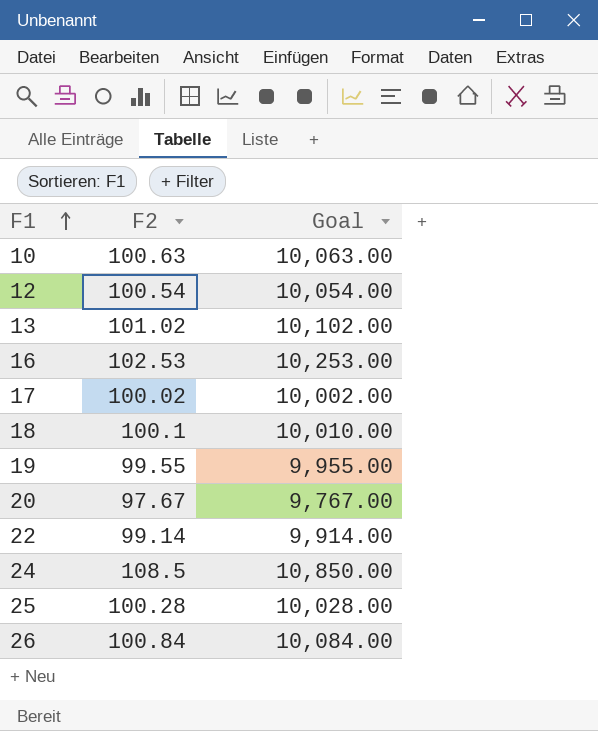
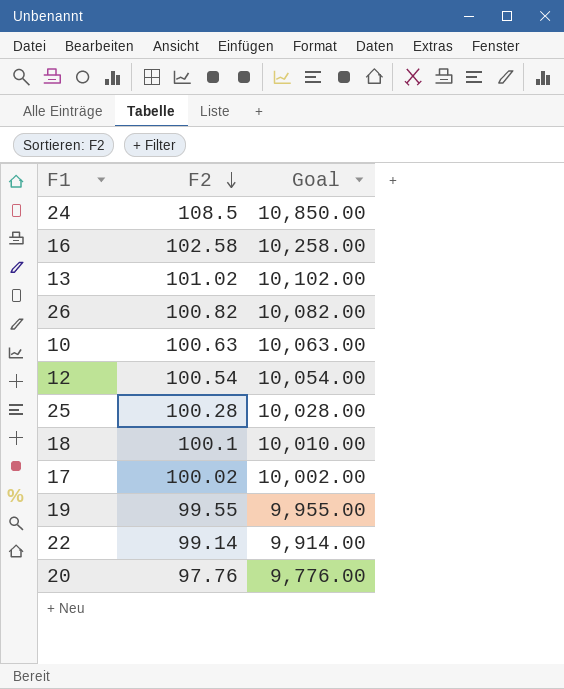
row order: F1 ascending -> F2 descending
16 | F2: 102.53 -> 102.58
16 | Goal: 10,253.00 -> 10,258.00
26 | F2: 100.84 -> 100.82
26 | Goal: 10,084.00 -> 10,082.00
20 | F2: 97.67 -> 97.76
20 | Goal: 9,767.00 -> 9,776.00

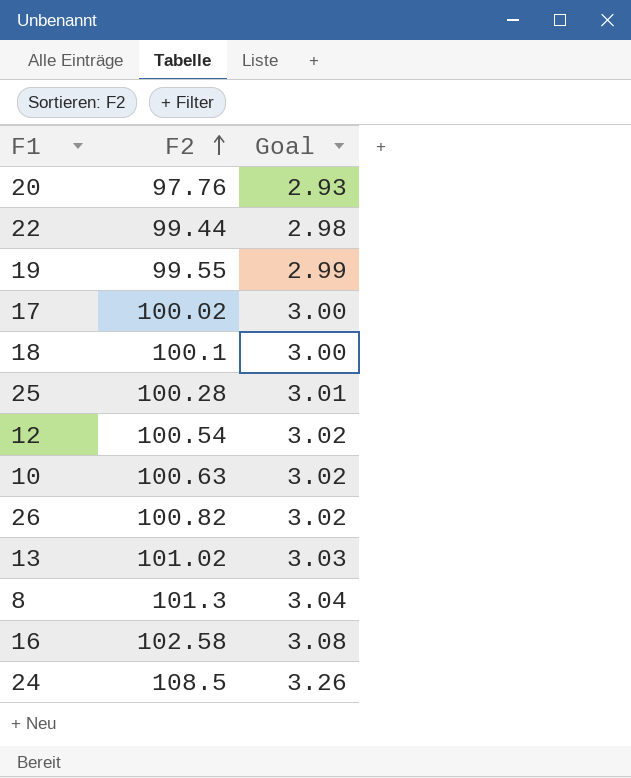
row order: F2 descending -> F2 ascending
column Goal | formula: [F2] * 100 -> [F2] * 0.03
22 | F2: 99.14 -> 99.44
row 8: none -> 101.3 | 3.04

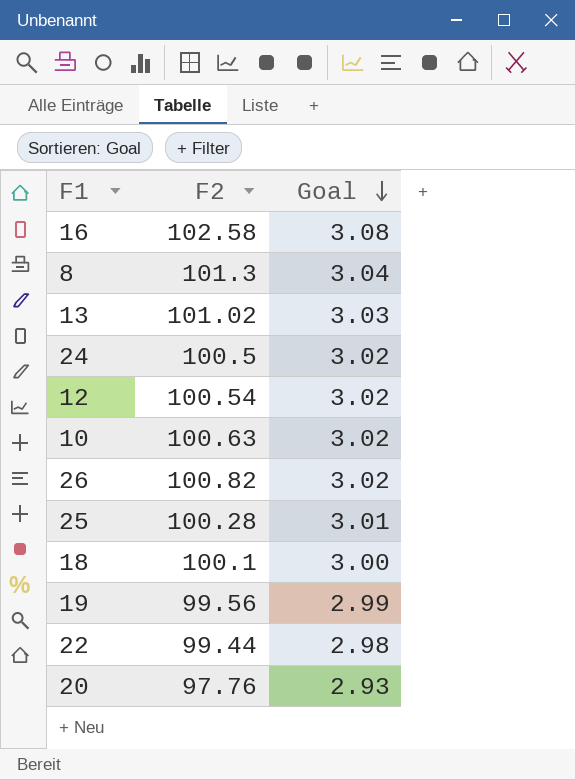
row order: F2 ascending -> Goal descending
row 17: 100.02 | 3.00 -> none
24 | F2: 108.5 -> 100.5
24 | Goal: 3.26 -> 3.02
19 | F2: 99.55 -> 99.56

